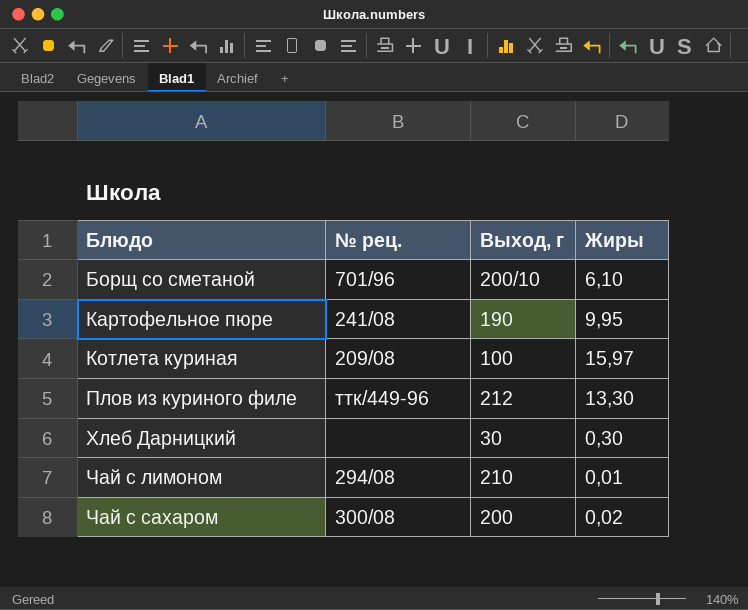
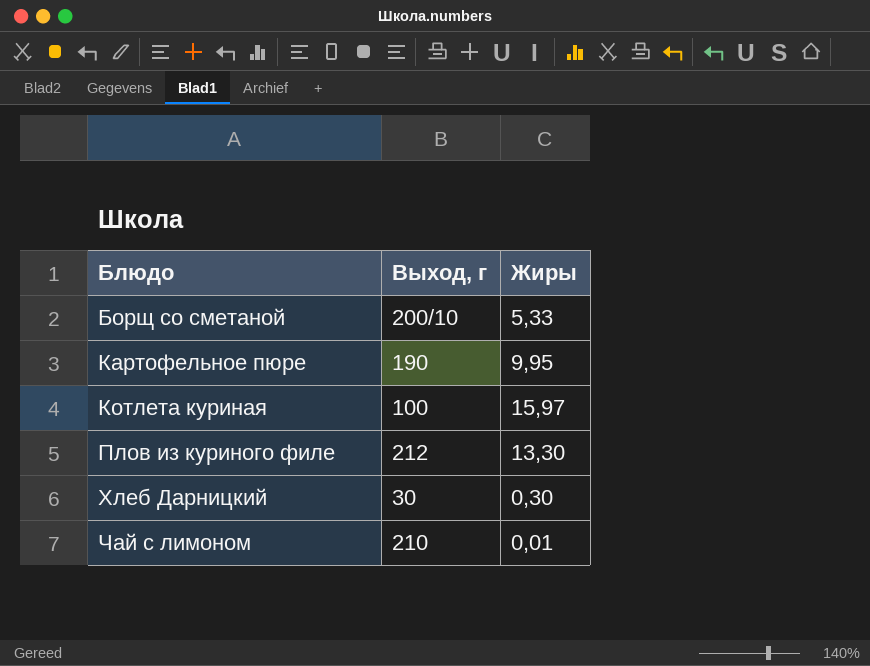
column № рец. | position: 2 -> none
row Чай с сахаром: 300/08 | 200 | 0,02 -> none
Борщ со сметаной | Жиры: 6,10 -> 5,33

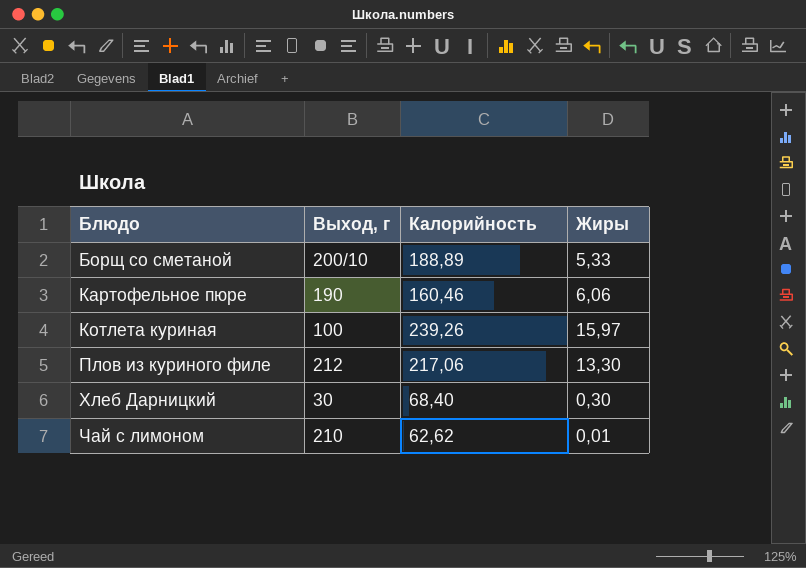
column Калорийность | position: none -> 3
Картофельное пюре | Жиры: 9,95 -> 6,06

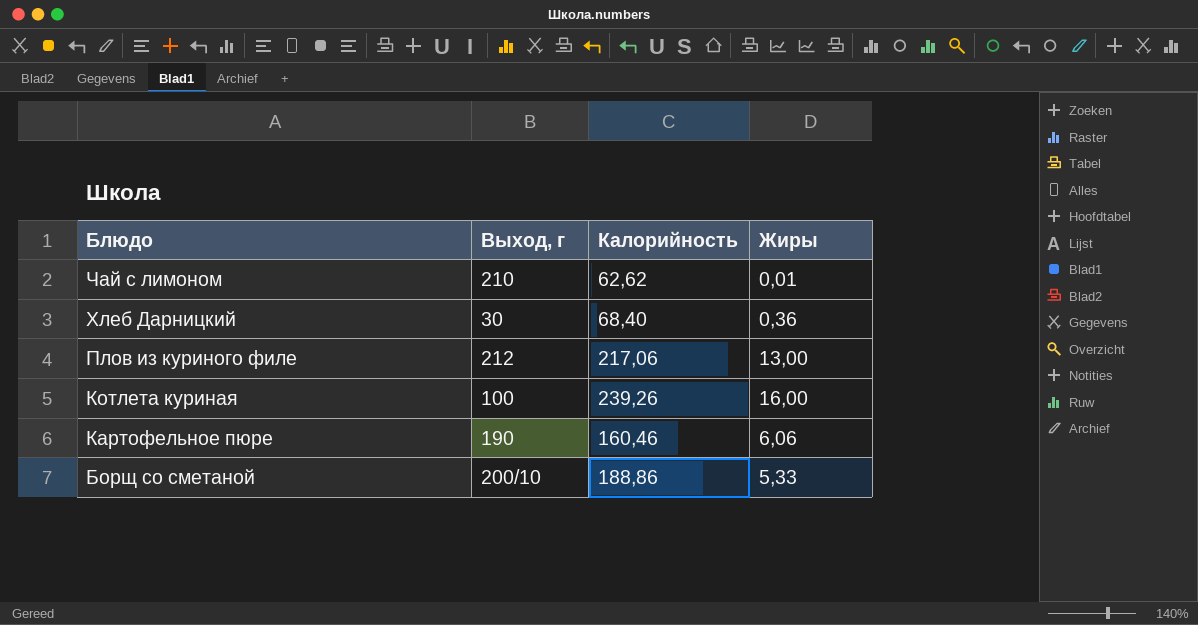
row order: Блюдо ascending -> Блюдо descending
Хлеб Дарницкий | Жиры: 0,30 -> 0,36
Плов из куриного филе | Жиры: 13,30 -> 13,00
Котлета куриная | Жиры: 15,97 -> 16,00
Борщ со сметаной | Калорийность: 188,89 -> 188,86

